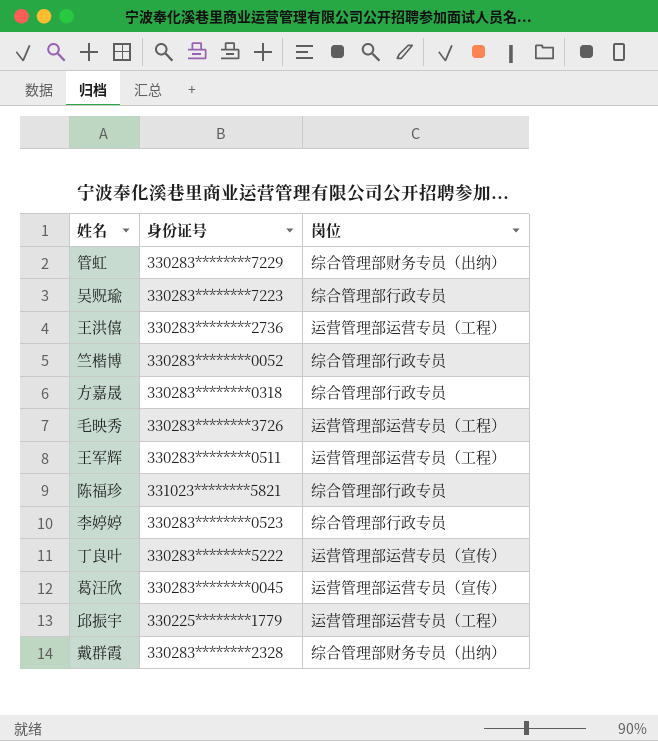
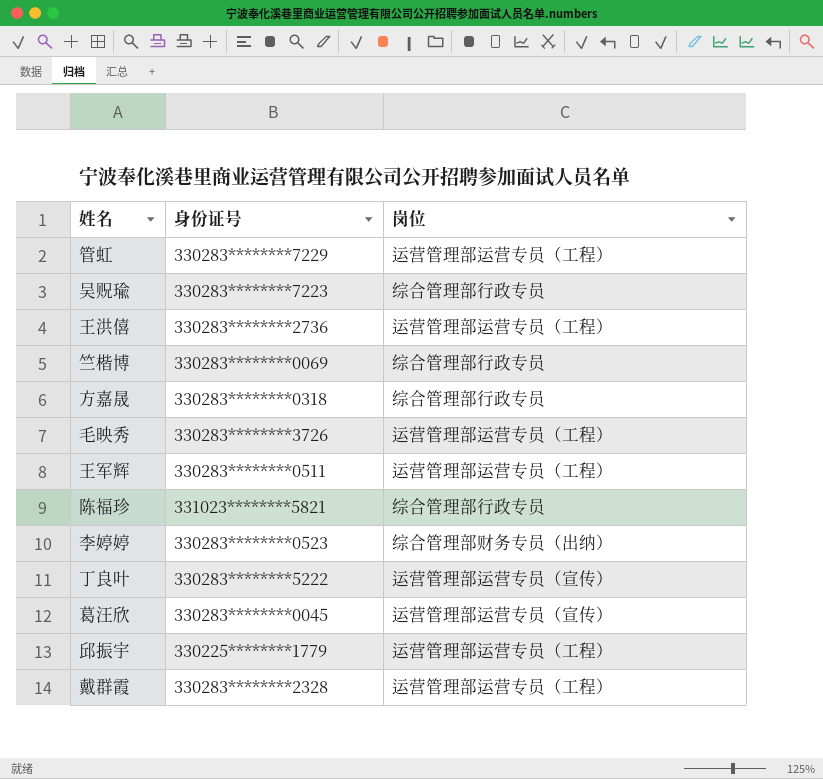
管虹 | 岗位: 综合管理部财务专员（出纳） -> 运营管理部运营专员（工程）
竺楷博 | 身份证号: 330283********0052 -> 330283********0069
李婷婷 | 岗位: 综合管理部行政专员 -> 综合管理部财务专员（出纳）
戴群霞 | 岗位: 综合管理部财务专员（出纳） -> 运营管理部运营专员（工程）

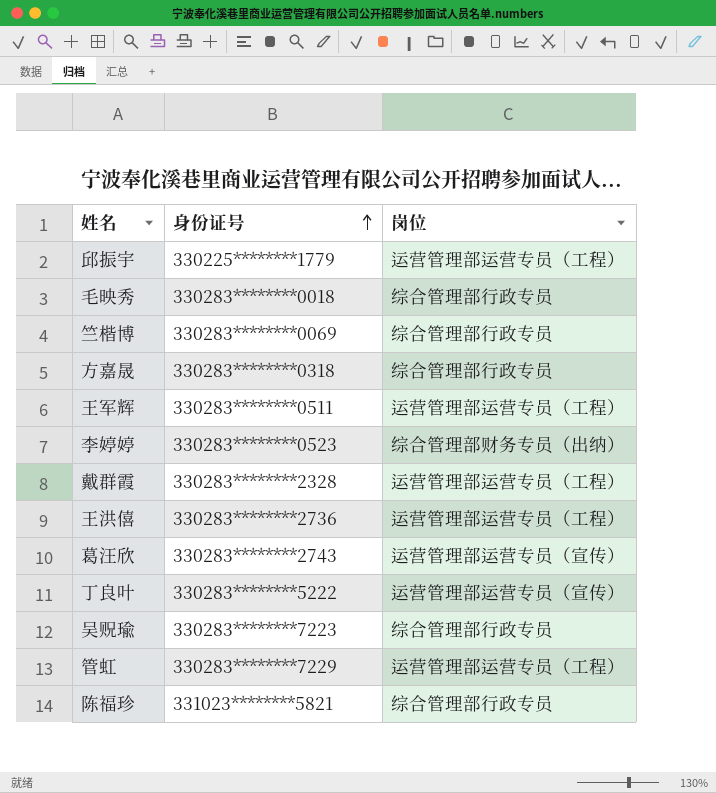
row order: none -> 身份证号 ascending
毛映秀 | 身份证号: 330283********3726 -> 330283********0018
毛映秀 | 岗位: 运营管理部运营专员（工程） -> 综合管理部行政专员
葛汪欣 | 身份证号: 330283********0045 -> 330283********2743

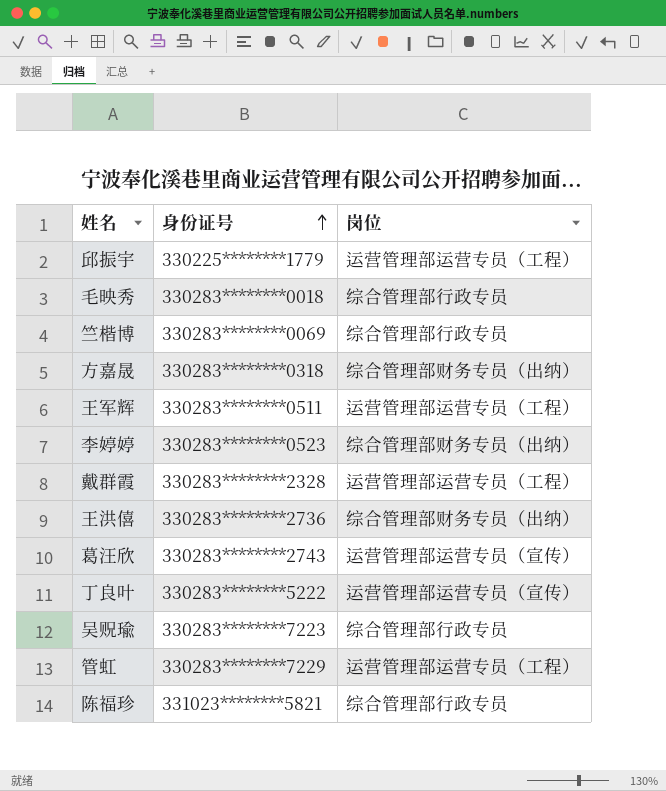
方嘉晟 | 岗位: 综合管理部行政专员 -> 综合管理部财务专员（出纳）
王洪僖 | 岗位: 运营管理部运营专员（工程） -> 综合管理部财务专员（出纳）

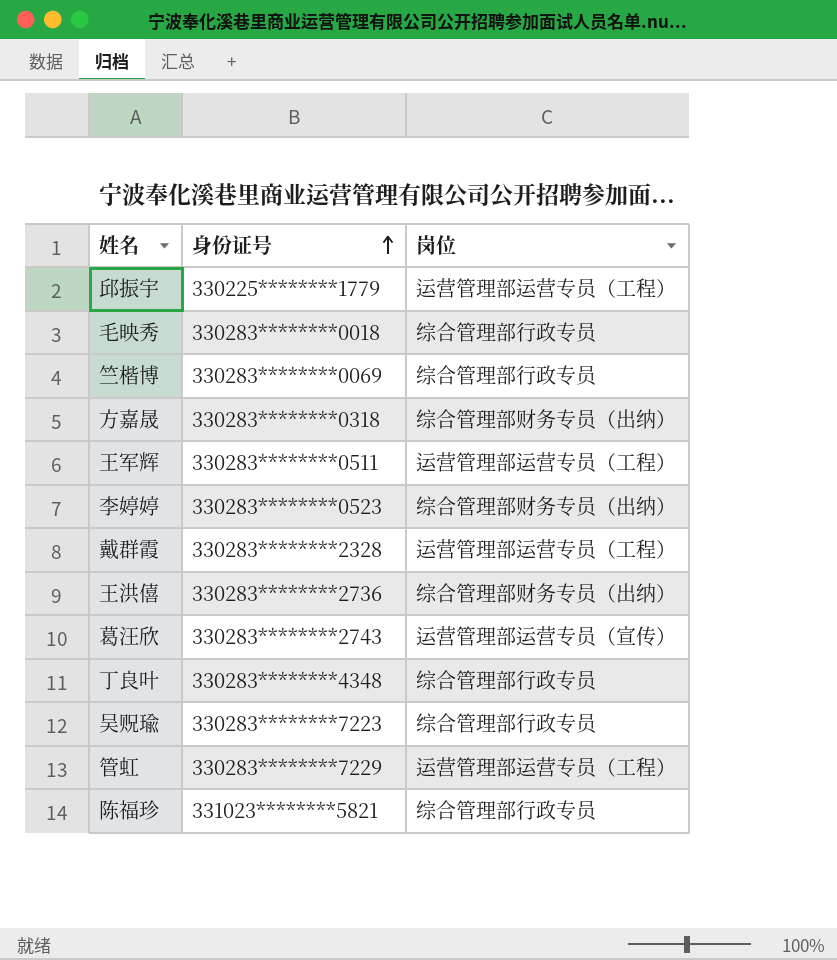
丁良叶 | 身份证号: 330283********5222 -> 330283********4348
丁良叶 | 岗位: 运营管理部运营专员（宣传） -> 综合管理部行政专员

